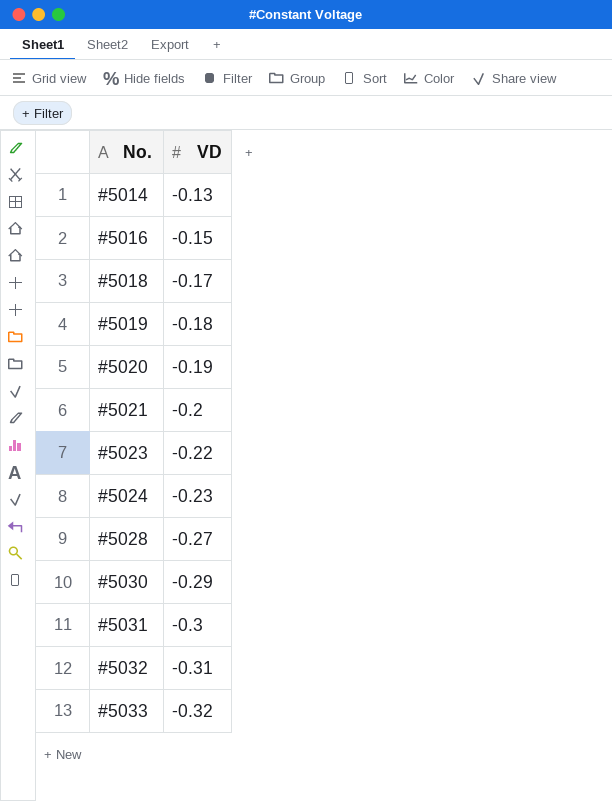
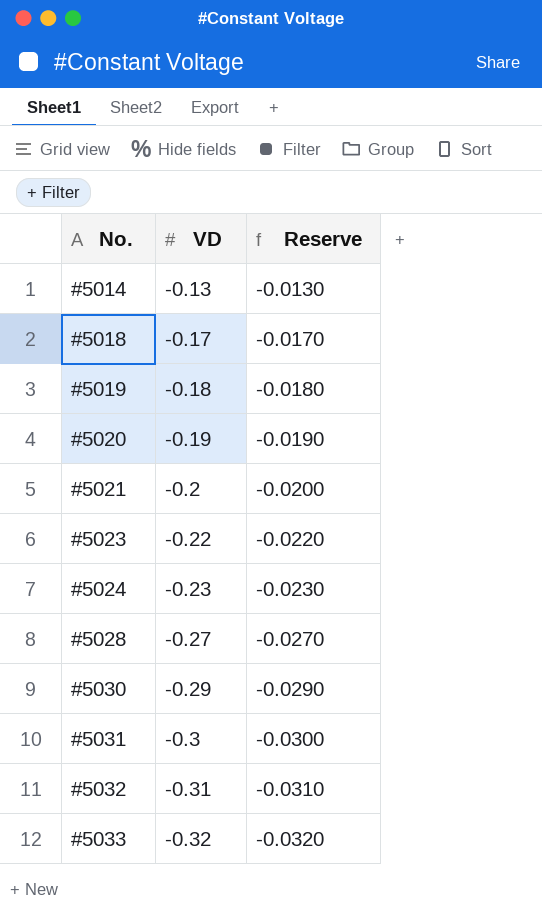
column Reserve | formula: none -> [VD] * 0.1
row #5016: -0.15 -> none

